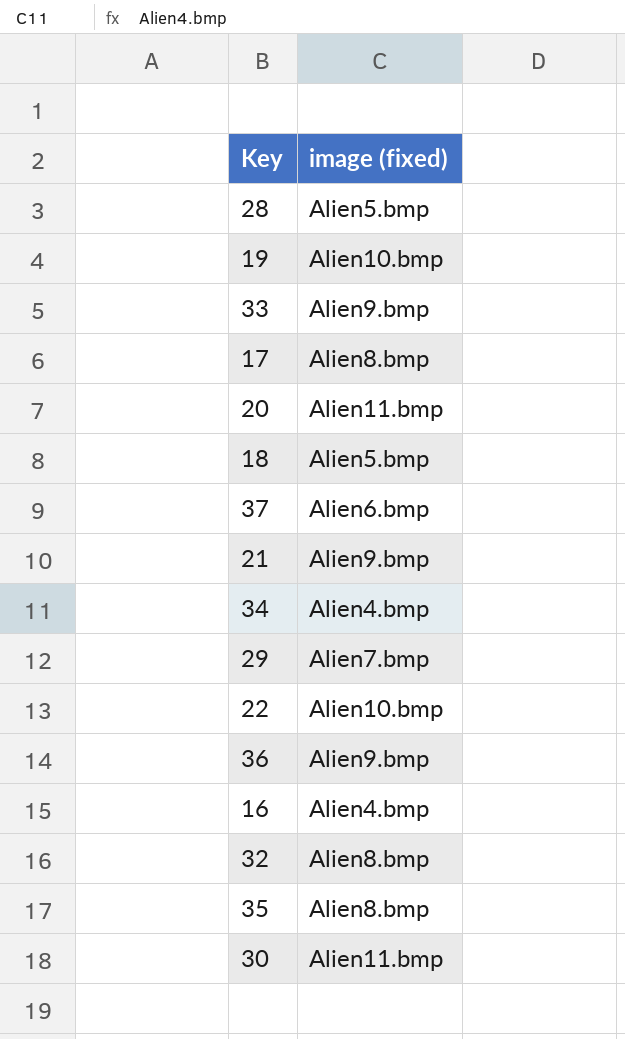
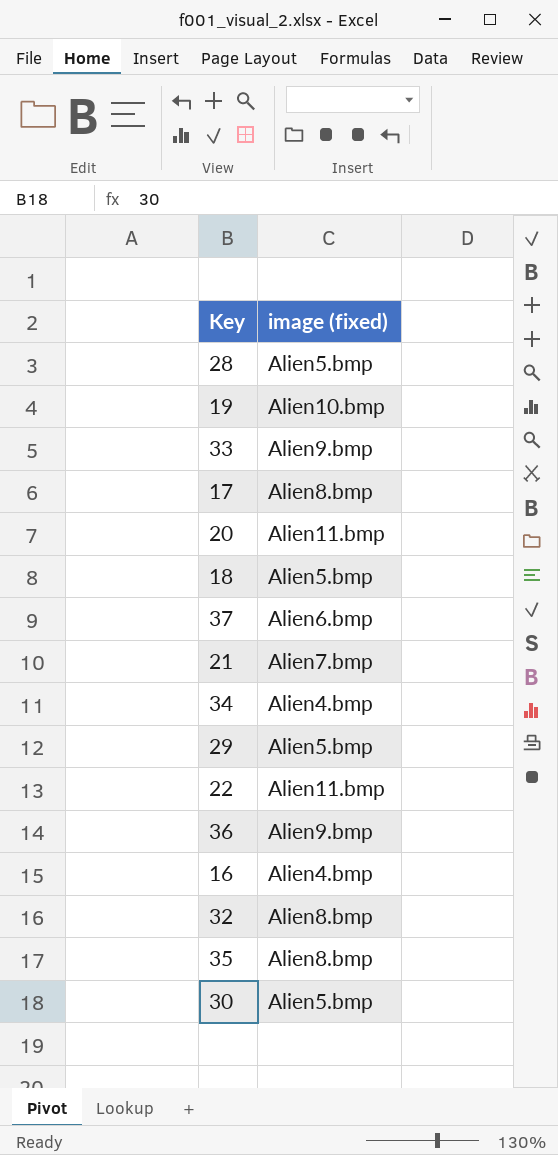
21 | image (fixed): Alien9.bmp -> Alien7.bmp
29 | image (fixed): Alien7.bmp -> Alien5.bmp
22 | image (fixed): Alien10.bmp -> Alien11.bmp
30 | image (fixed): Alien11.bmp -> Alien5.bmp

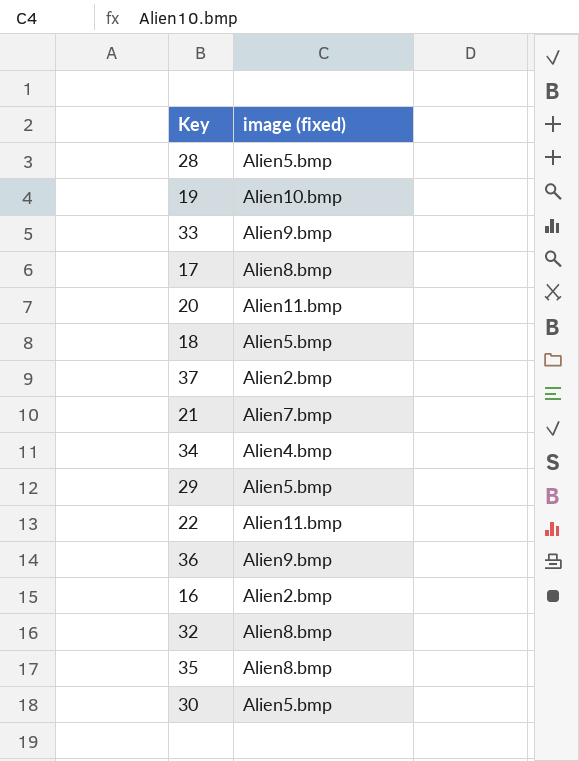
37 | image (fixed): Alien6.bmp -> Alien2.bmp
16 | image (fixed): Alien4.bmp -> Alien2.bmp

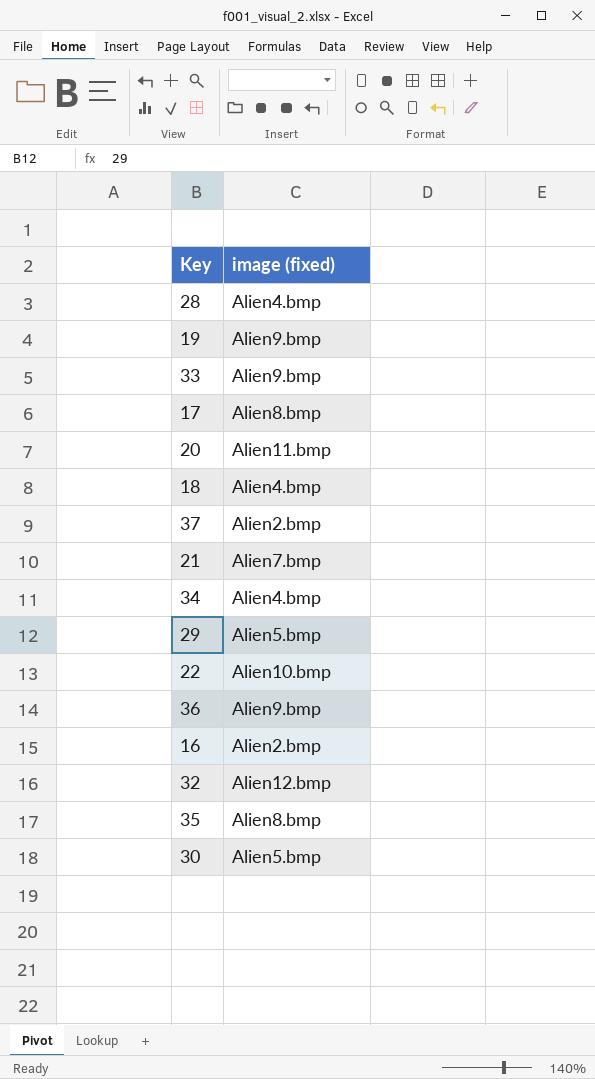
28 | image (fixed): Alien5.bmp -> Alien4.bmp
19 | image (fixed): Alien10.bmp -> Alien9.bmp
18 | image (fixed): Alien5.bmp -> Alien4.bmp
22 | image (fixed): Alien11.bmp -> Alien10.bmp
32 | image (fixed): Alien8.bmp -> Alien12.bmp

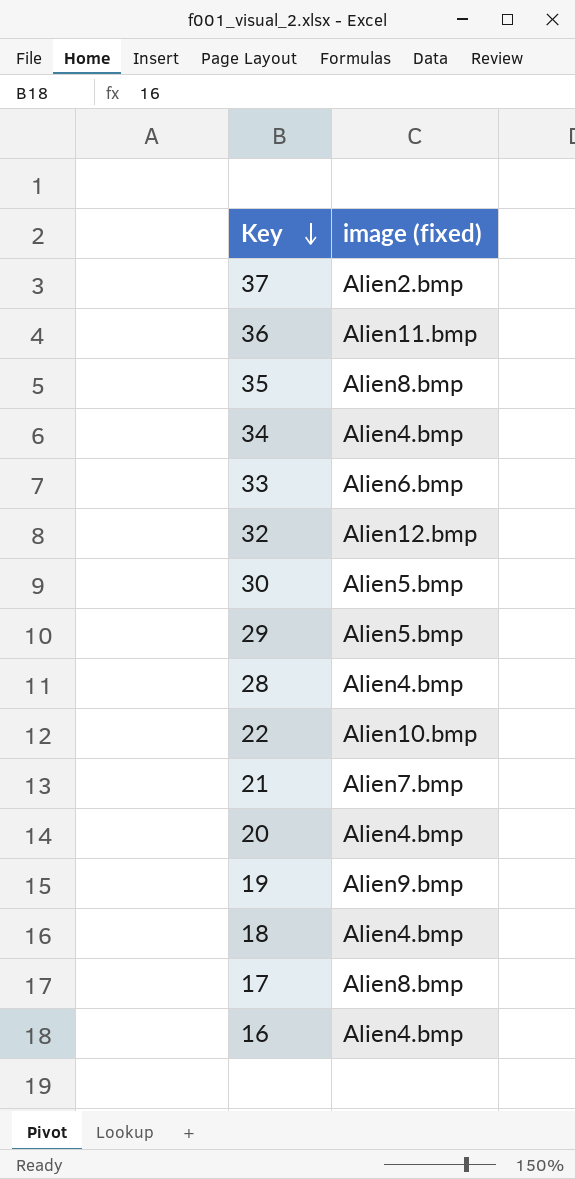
row order: none -> Key descending
36 | image (fixed): Alien9.bmp -> Alien11.bmp
33 | image (fixed): Alien9.bmp -> Alien6.bmp
20 | image (fixed): Alien11.bmp -> Alien4.bmp
16 | image (fixed): Alien2.bmp -> Alien4.bmp

